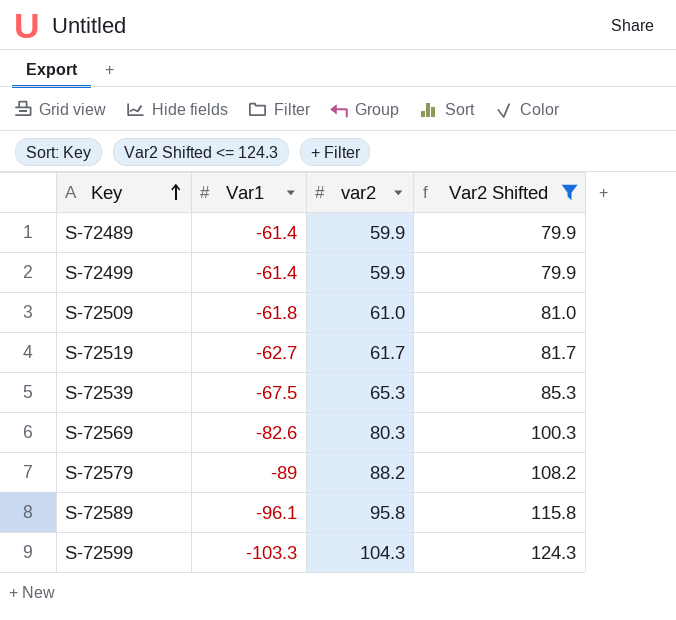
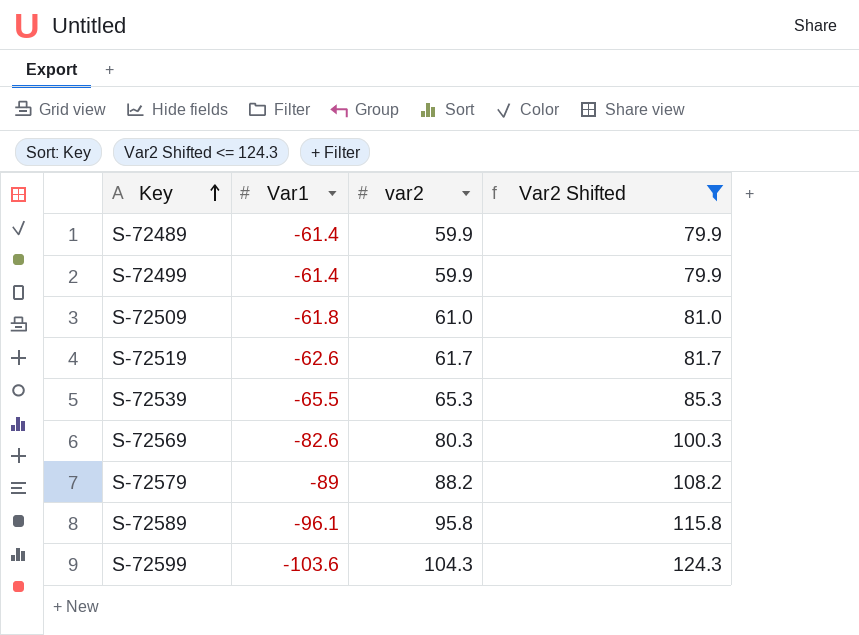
S-72519 | Var1: -62.7 -> -62.6
S-72539 | Var1: -67.5 -> -65.5
S-72599 | Var1: -103.3 -> -103.6

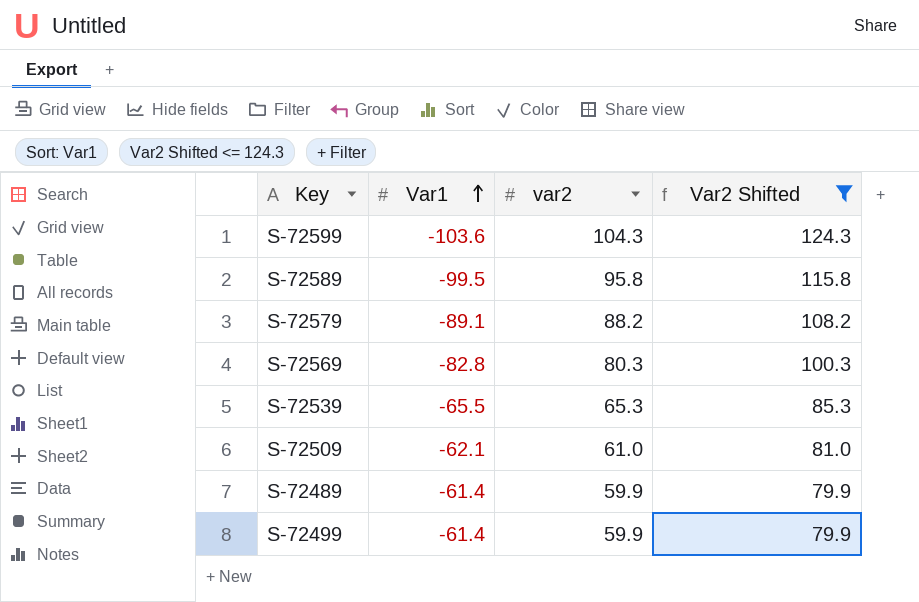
row order: Key ascending -> Var1 ascending
row S-72519: -62.6 | 61.7 | 81.7 -> none
S-72589 | Var1: -96.1 -> -99.5
S-72579 | Var1: -89 -> -89.1
S-72569 | Var1: -82.6 -> -82.8
S-72509 | Var1: -61.8 -> -62.1

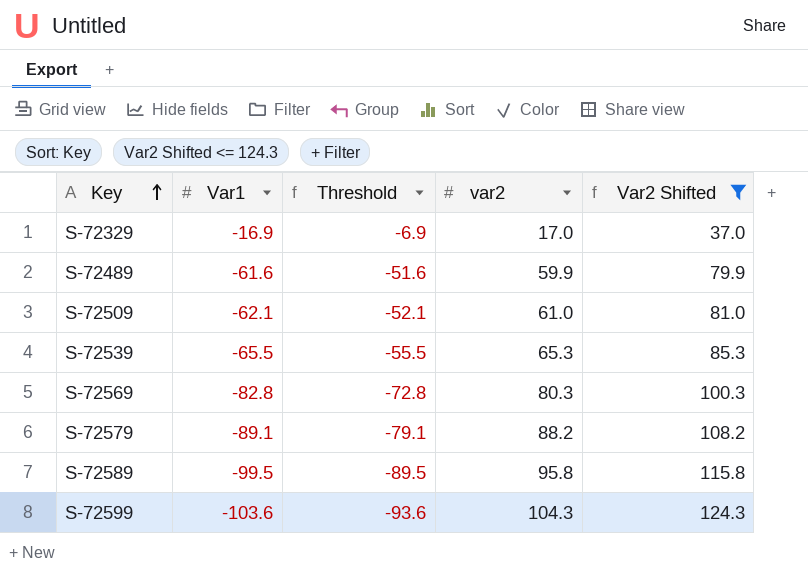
row order: Var1 ascending -> Key ascending
column Threshold | formula: none -> [Var1] + 10
row S-72499: -61.4 | 59.9 | 79.9 -> none
row S-72329: none -> -16.9 | -6.9 | 17.0 | 37.0
S-72489 | Var1: -61.4 -> -61.6

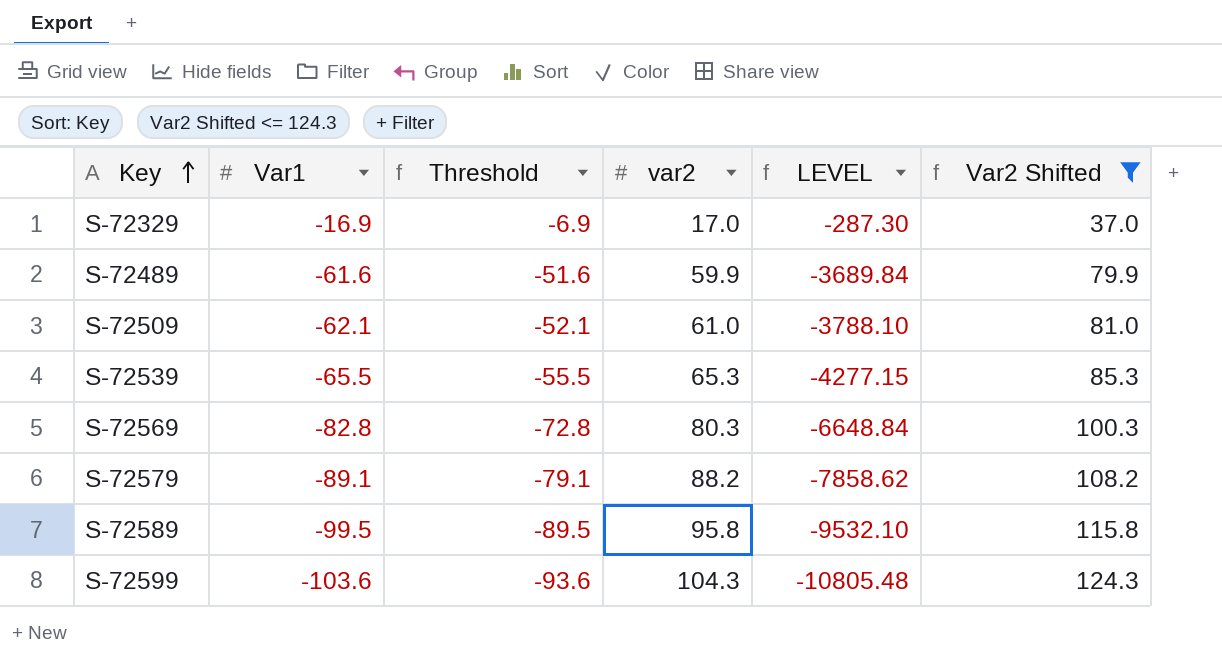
column LEVEL | formula: none -> [Var1] * [var2]

